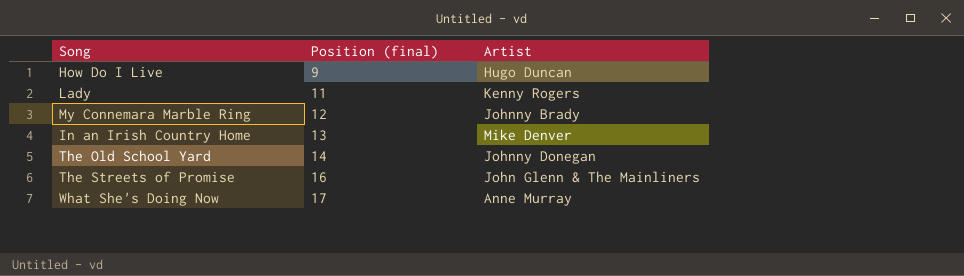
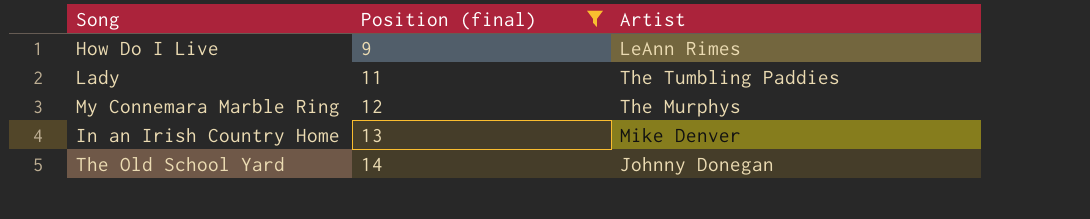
filter: none -> Position (final) <= 14
How Do I Live | Artist: Hugo Duncan -> LeAnn Rimes
Lady | Artist: Kenny Rogers -> The Tumbling Paddies
My Connemara Marble Ring | Artist: Johnny Brady -> The Murphys

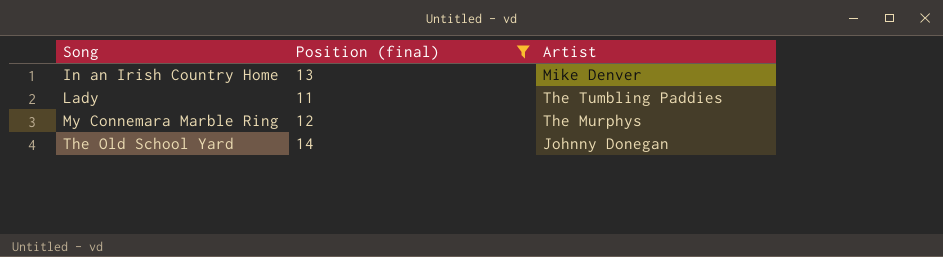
row order: Position (final) ascending -> Song ascending
row How Do I Live: 9 | LeAnn Rimes -> none

